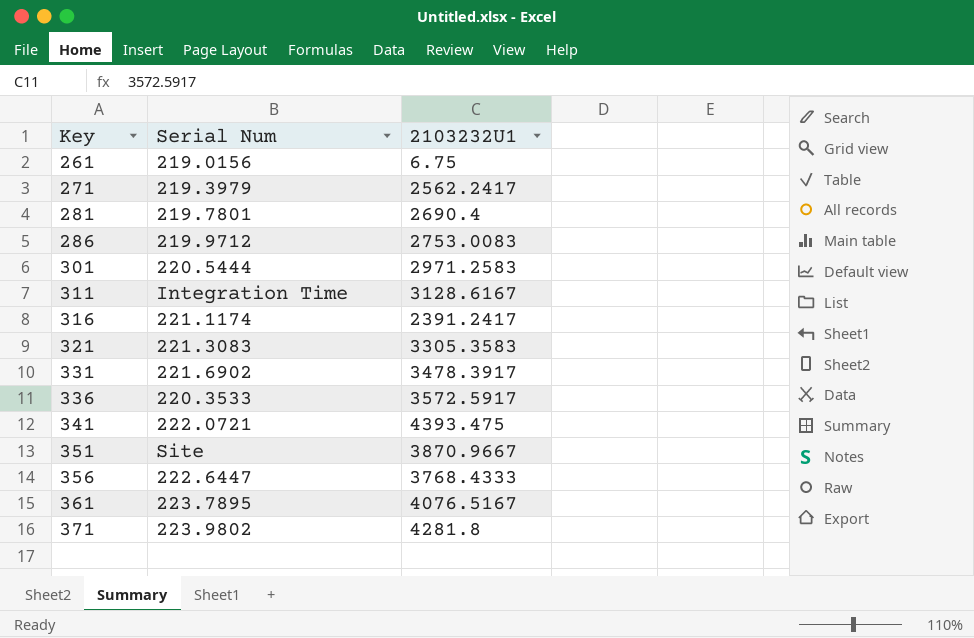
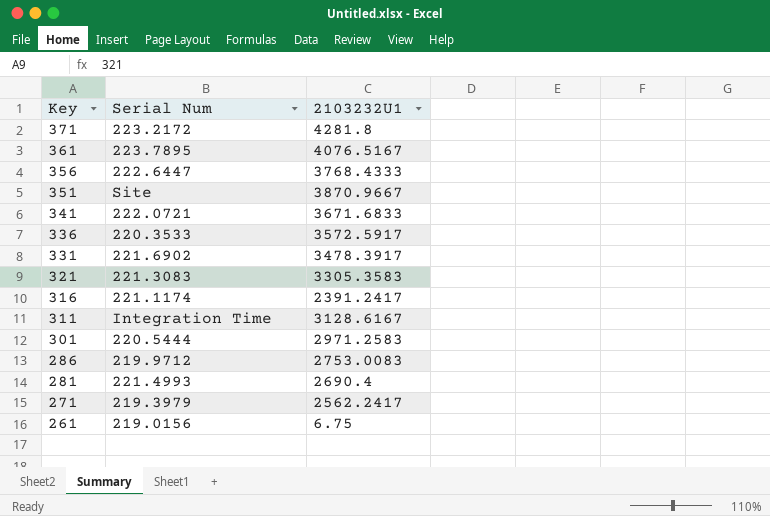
row order: Key ascending -> Key descending
371 | Serial Num: 223.9802 -> 223.2172
341 | 2103232U1: 4393.475 -> 3671.6833
281 | Serial Num: 219.7801 -> 221.4993

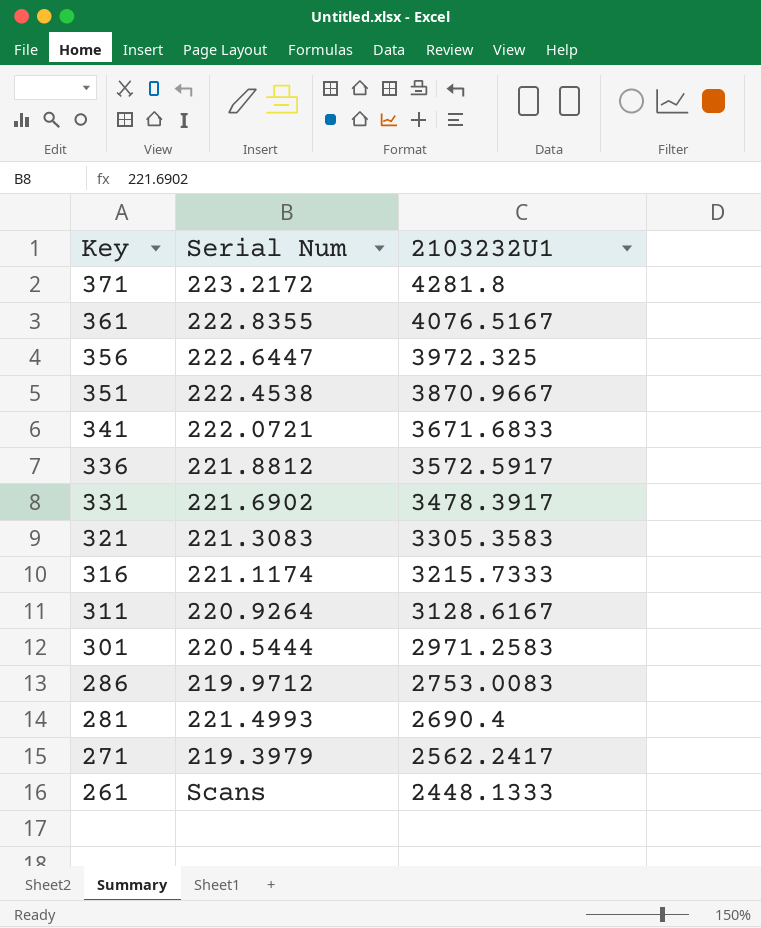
361 | Serial Num: 223.7895 -> 222.8355
356 | 2103232U1: 3768.4333 -> 3972.325
351 | Serial Num: Site -> 222.4538
336 | Serial Num: 220.3533 -> 221.8812
316 | 2103232U1: 2391.2417 -> 3215.7333
311 | Serial Num: Integration Time -> 220.9264
261 | Serial Num: 219.0156 -> Scans
261 | 2103232U1: 6.75 -> 2448.1333

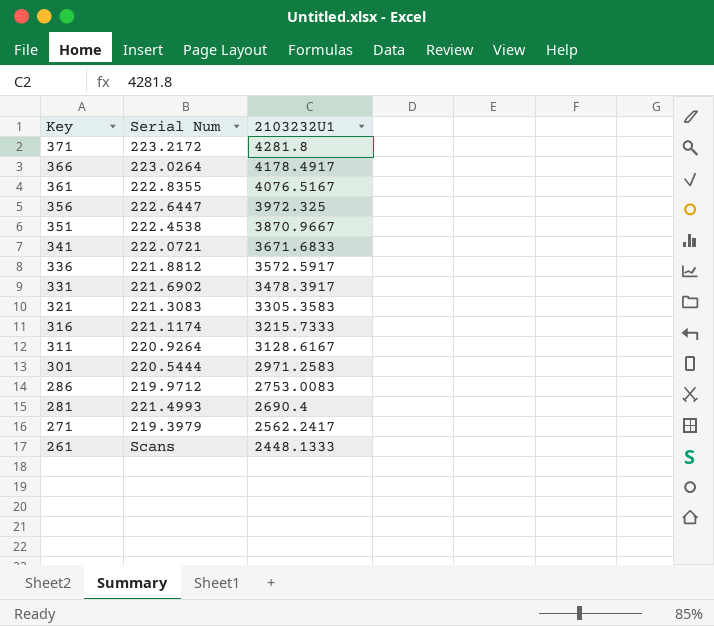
row 366: none -> 223.0264 | 4178.4917

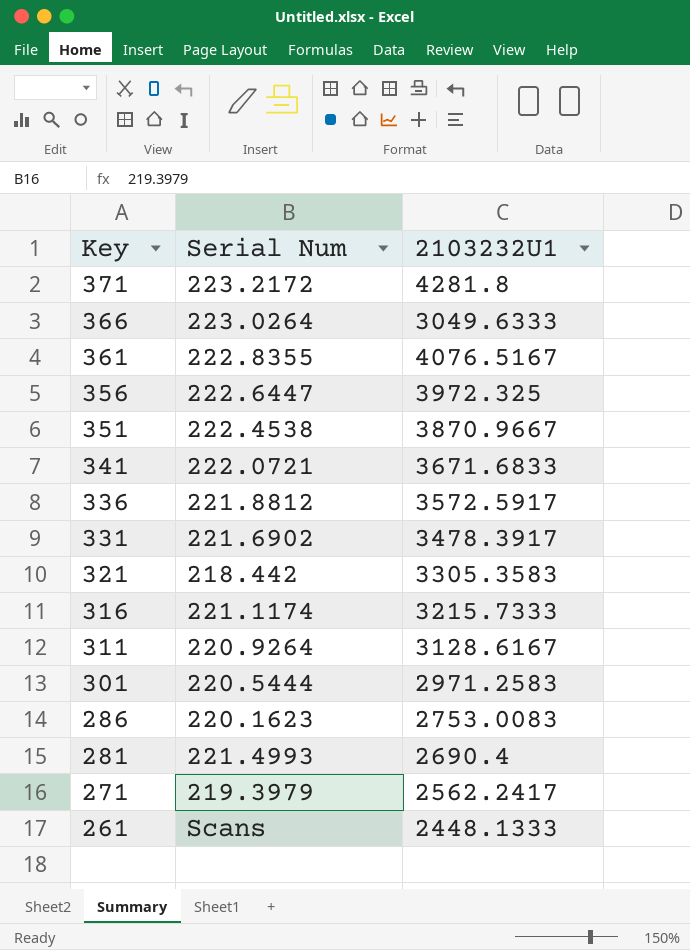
366 | 2103232U1: 4178.4917 -> 3049.6333
321 | Serial Num: 221.3083 -> 218.442
286 | Serial Num: 219.9712 -> 220.1623

